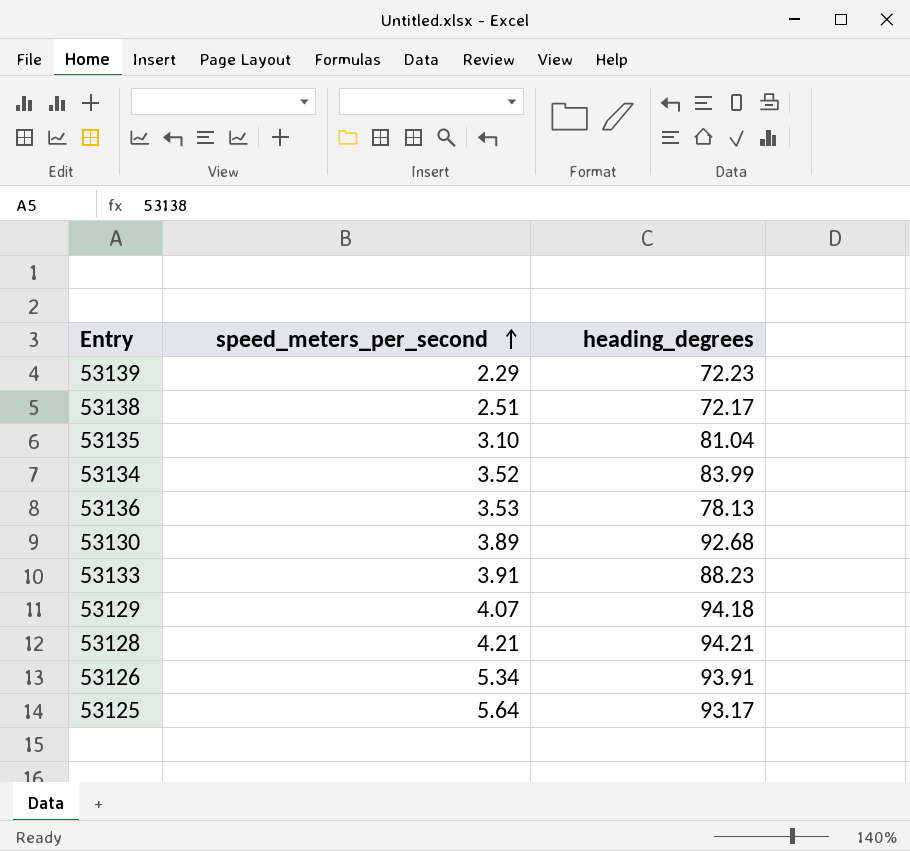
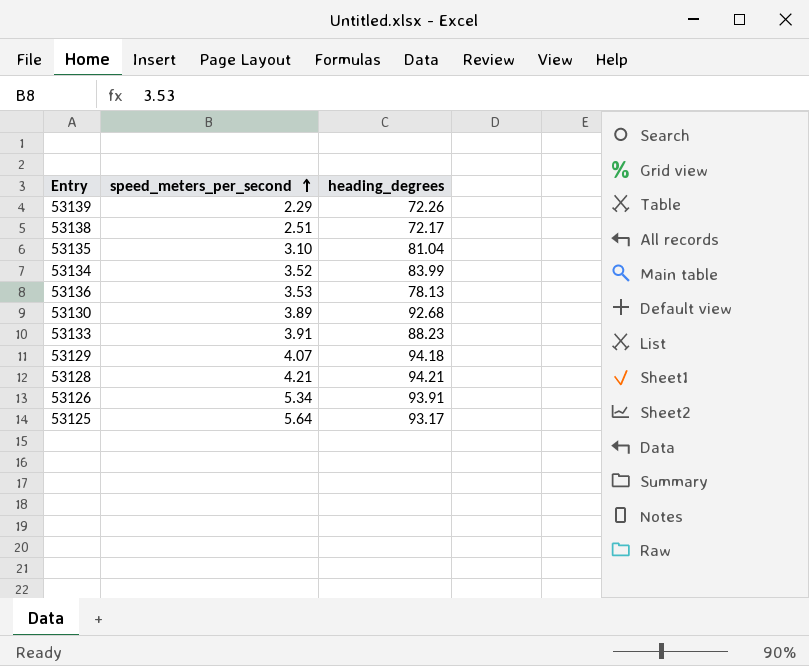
53139 | heading_degrees: 72.23 -> 72.26

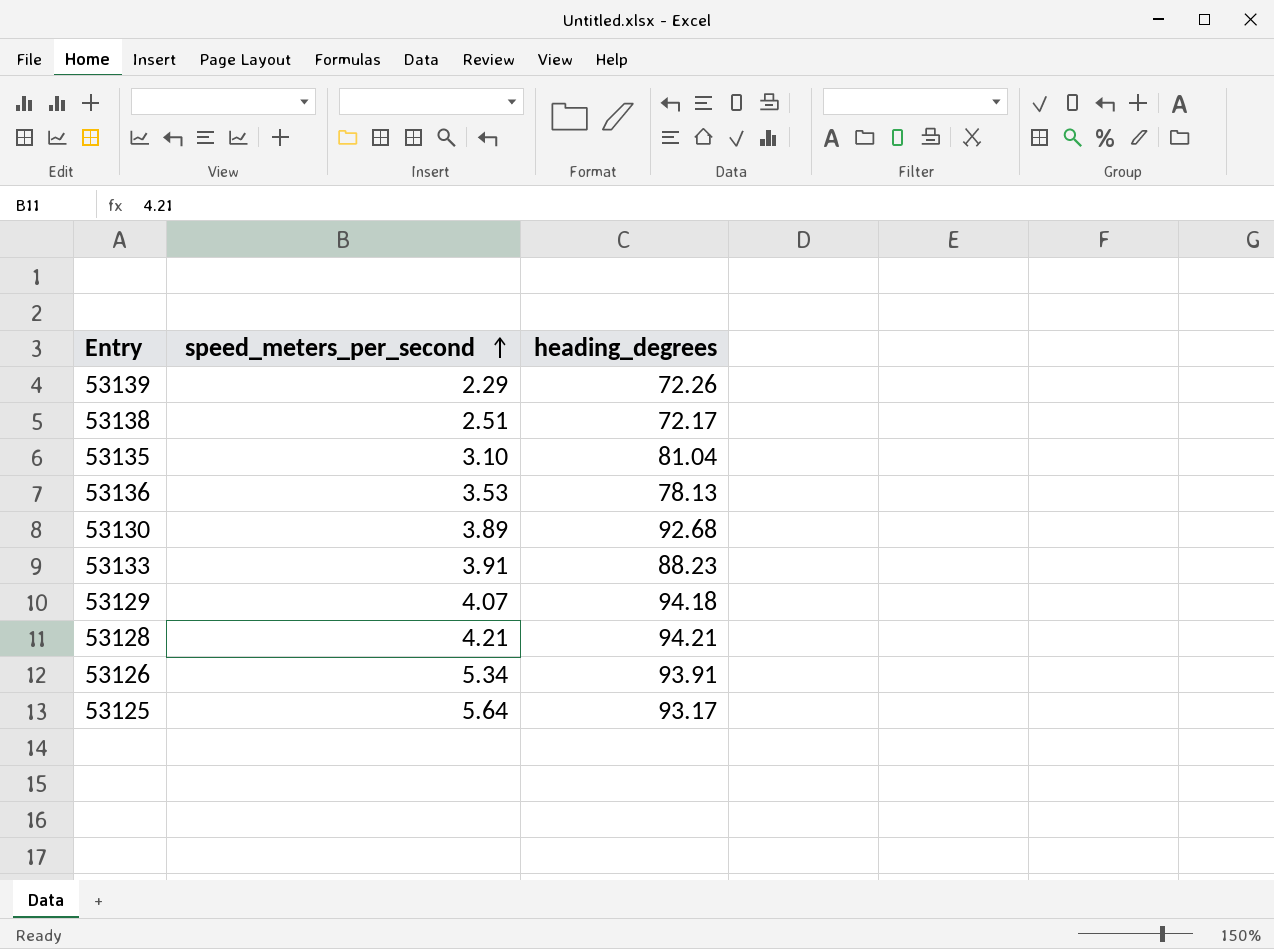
row 53134: 3.52 | 83.99 -> none

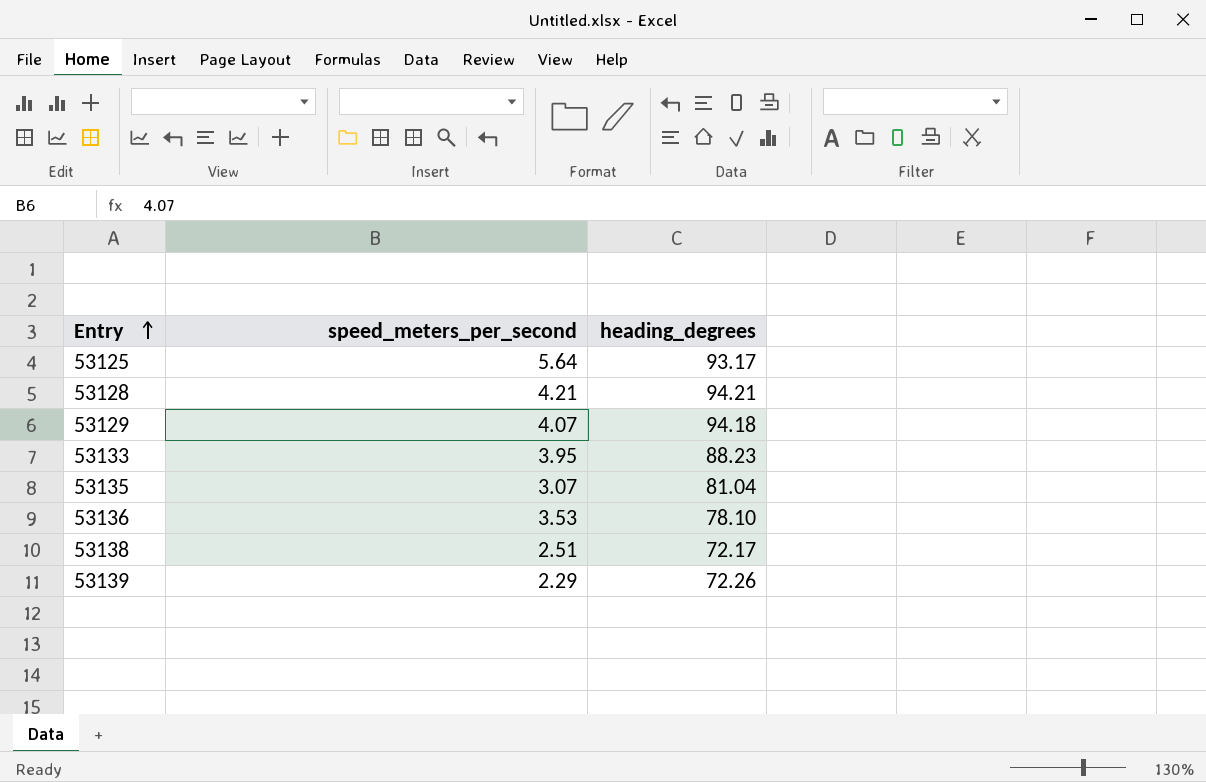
row order: speed_meters_per_second ascending -> Entry ascending
row 53130: 3.89 | 92.68 -> none
row 53126: 5.34 | 93.91 -> none
53133 | speed_meters_per_second: 3.91 -> 3.95
53135 | speed_meters_per_second: 3.10 -> 3.07
53136 | heading_degrees: 78.13 -> 78.10

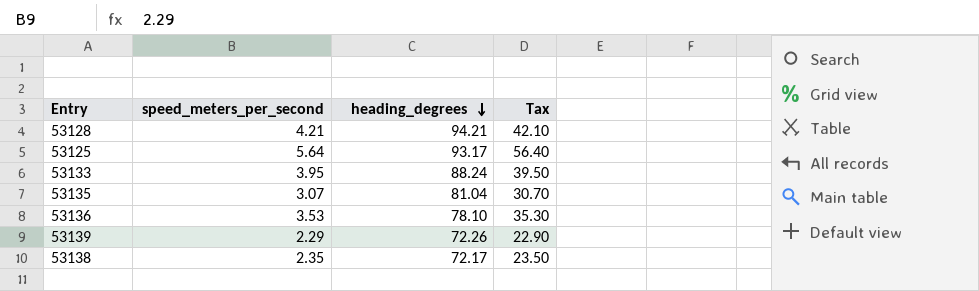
row order: Entry ascending -> heading_degrees descending
column Tax | formula: none -> [speed_meters_per_second] * 10
row 53129: 4.07 | 94.18 -> none
53133 | heading_degrees: 88.23 -> 88.24
53138 | speed_meters_per_second: 2.51 -> 2.35

